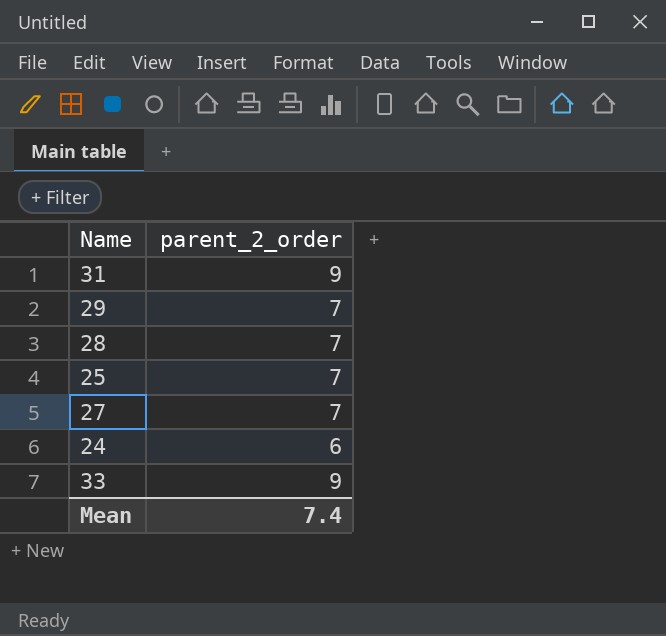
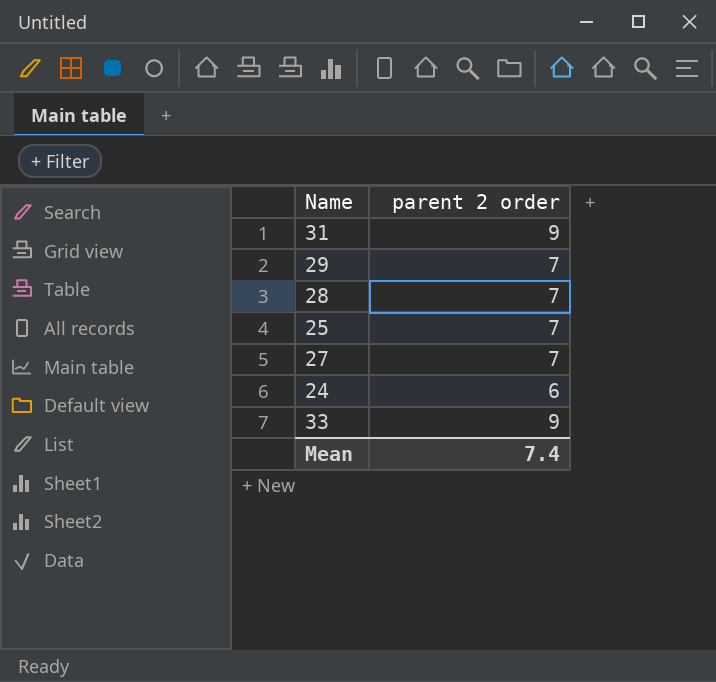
column name: parent_2_order -> parent 2 order

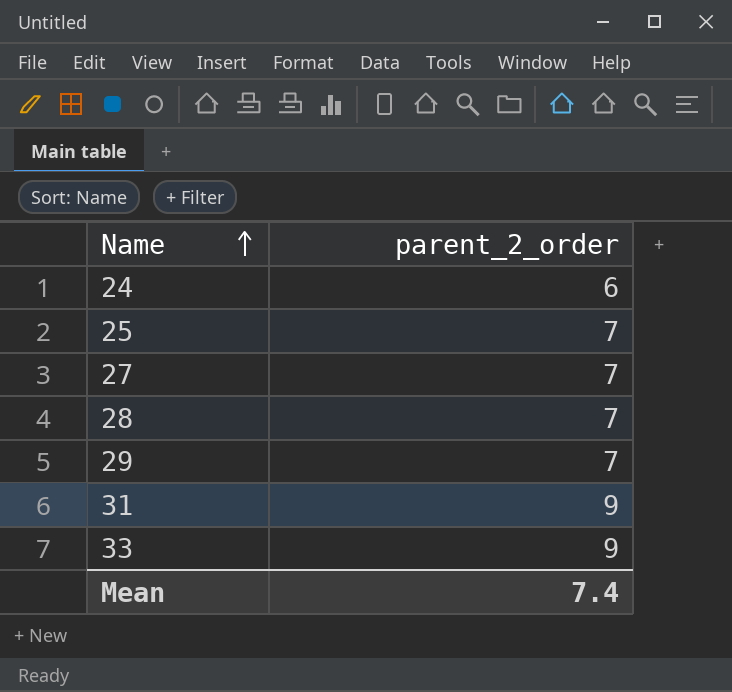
row order: none -> Name ascending
column name: parent 2 order -> parent_2_order

